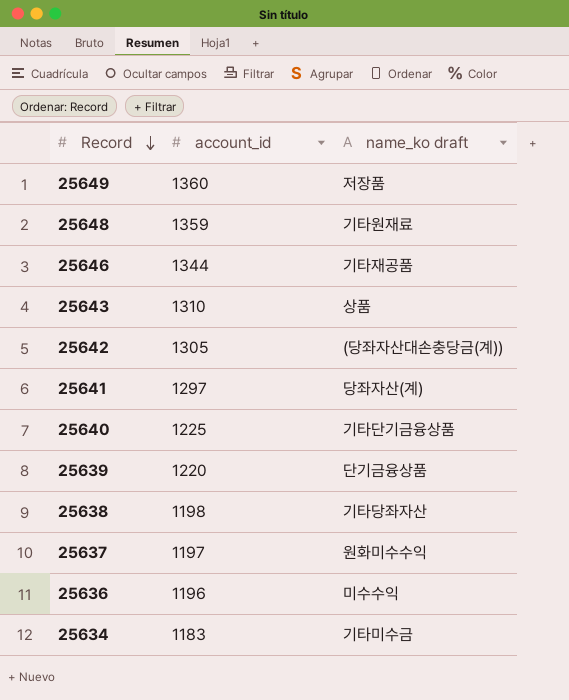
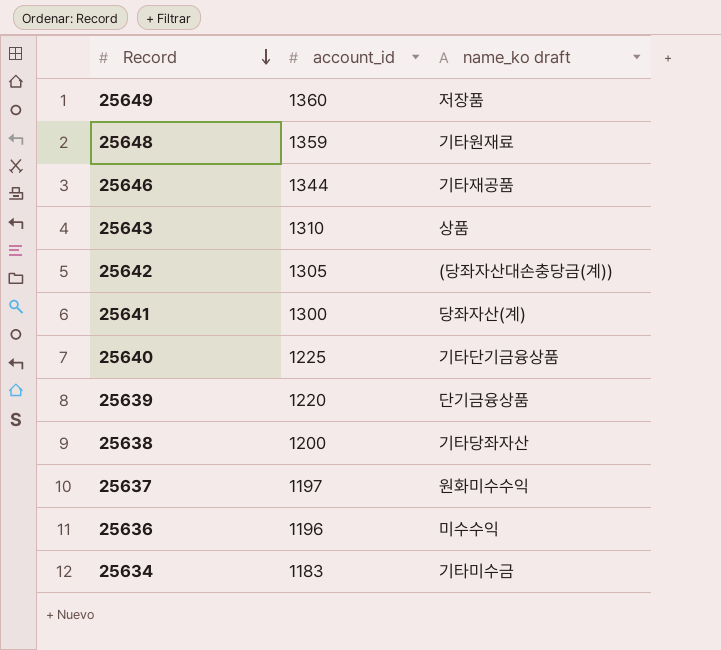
25641 | account_id: 1297 -> 1300
25638 | account_id: 1198 -> 1200

